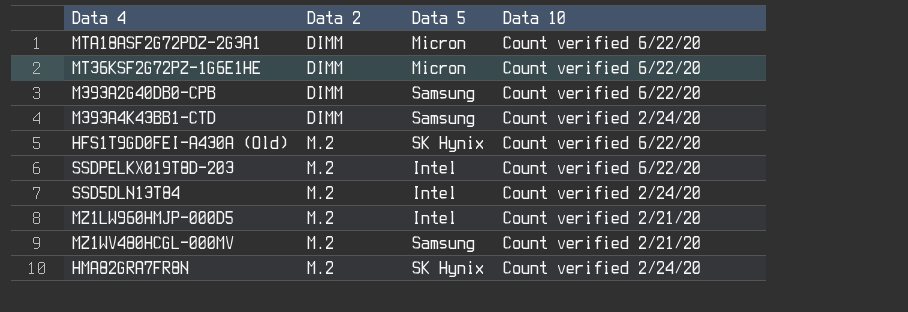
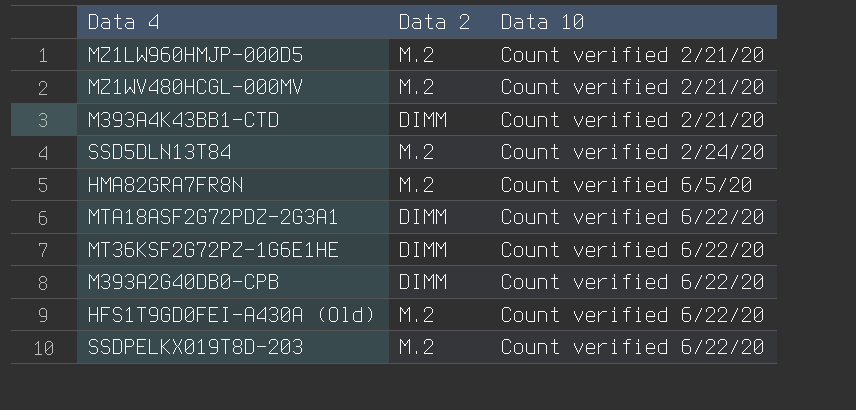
row order: Data 2 ascending -> Data 10 ascending
column Data 5 | position: 3 -> none
M393A4K43BB1-CTD | Data 10: Count verified 2/24/20 -> Count verified 2/21/20
HMA82GRA7FR8N | Data 10: Count verified 2/24/20 -> Count verified 6/5/20

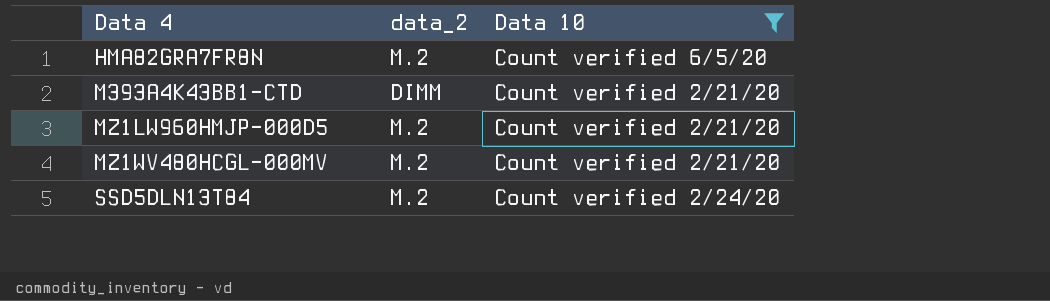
filter: none -> Data 10 != Count verified 6/22/20
row order: Data 10 ascending -> Data 4 ascending
column name: Data 2 -> data_2

